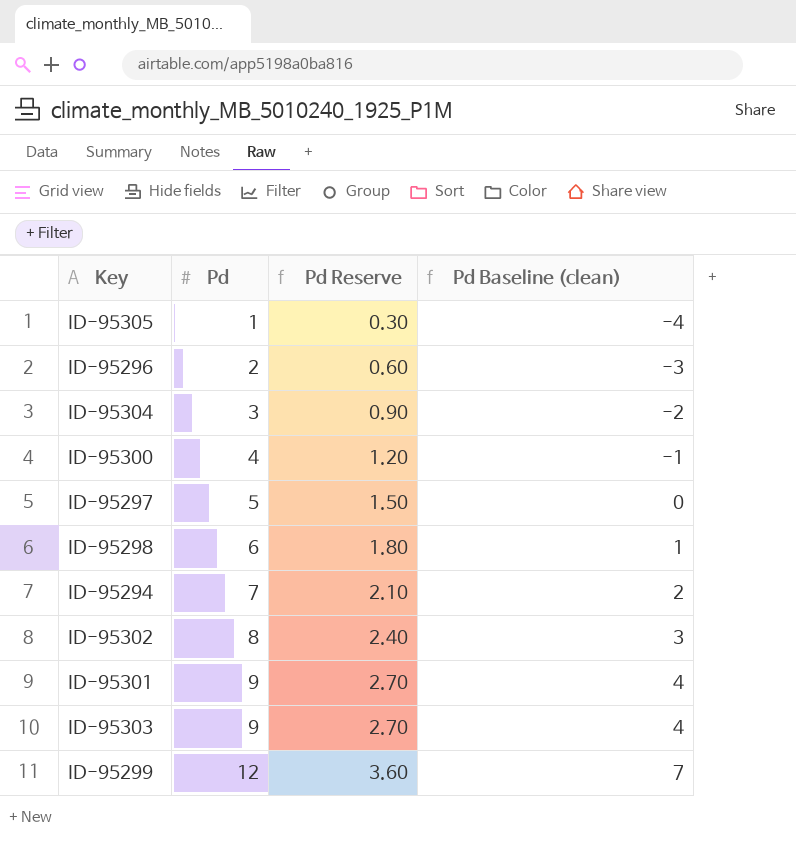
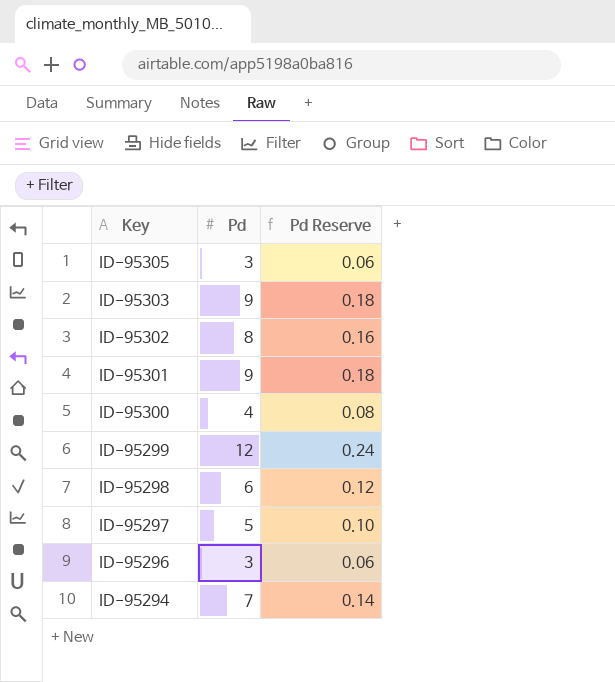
row order: Pd ascending -> Key descending
column Pd Baseline (clean) | formula: [Pd] - 5 -> none
column Pd Reserve | formula: [Pd] * 0.3 -> [Pd] * 0.02
row ID-95304: 3 | 0.90 | -2 -> none
ID-95305 | Pd: 1 -> 3
ID-95296 | Pd: 2 -> 3

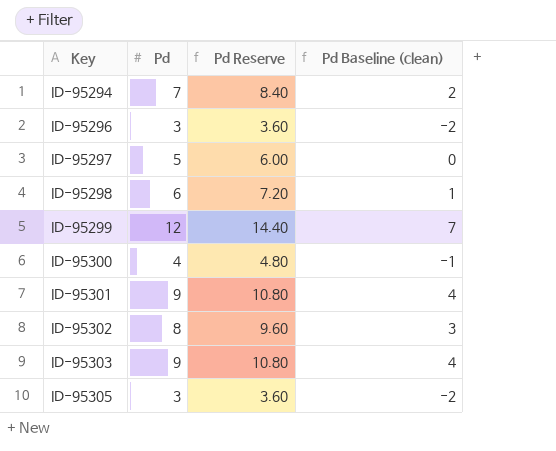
row order: Key descending -> Key ascending
column Pd Reserve | formula: [Pd] * 0.02 -> [Pd] * 1.2
column Pd Baseline (clean) | formula: none -> [Pd] - 5

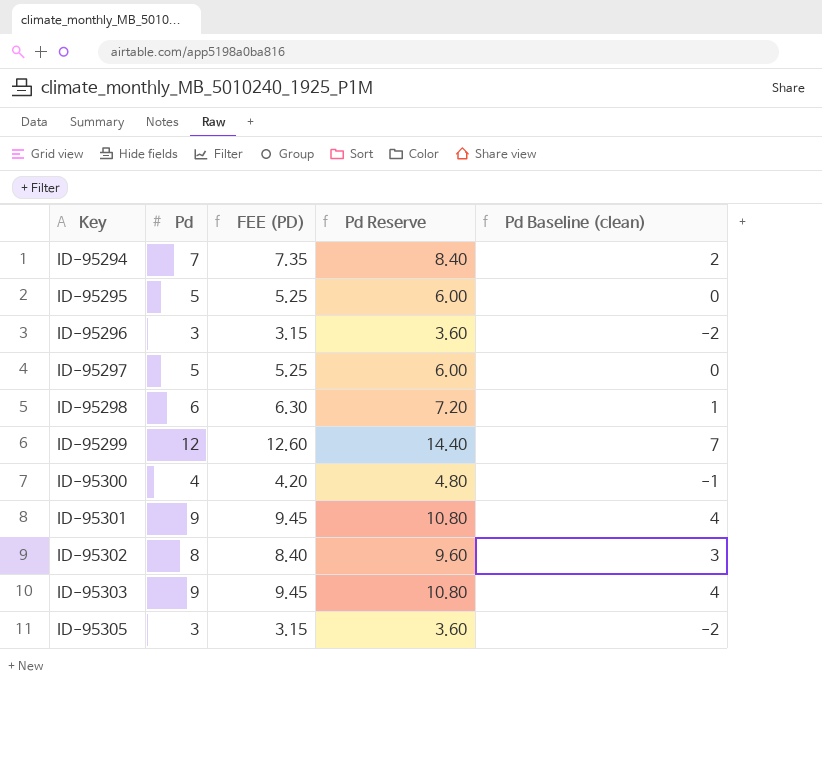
column FEE (PD) | formula: none -> [Pd] * 1.05
row ID-95295: none -> 5 | 5.25 | 6.00 | 0

